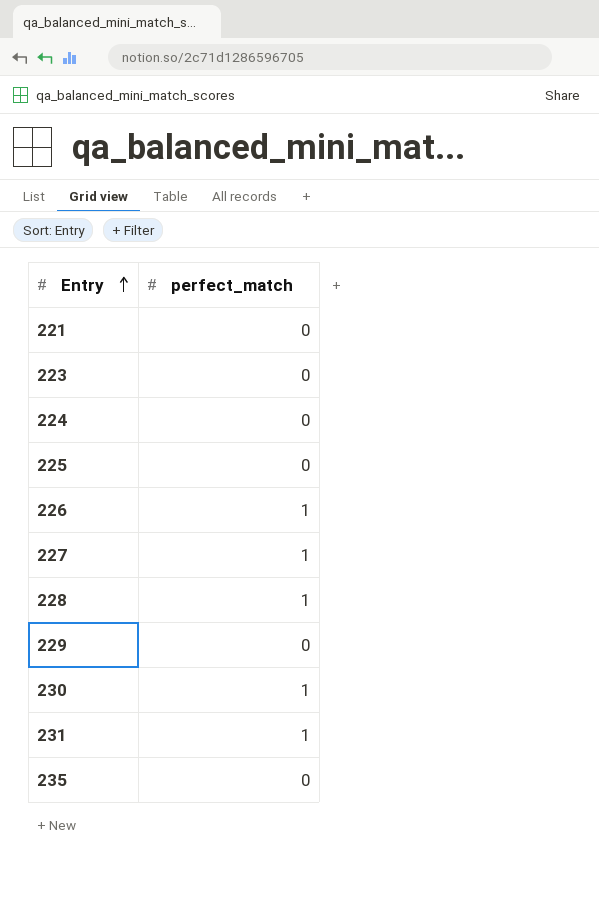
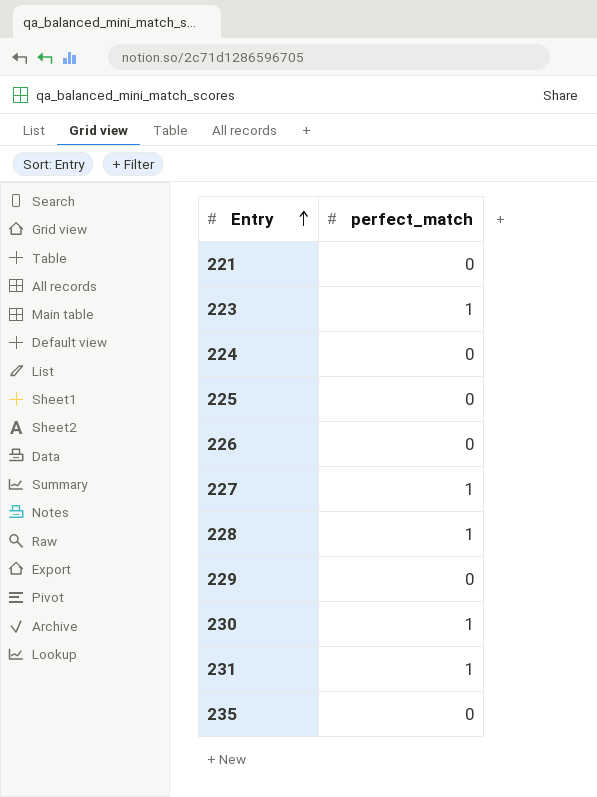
223 | perfect_match: 0 -> 1
226 | perfect_match: 1 -> 0

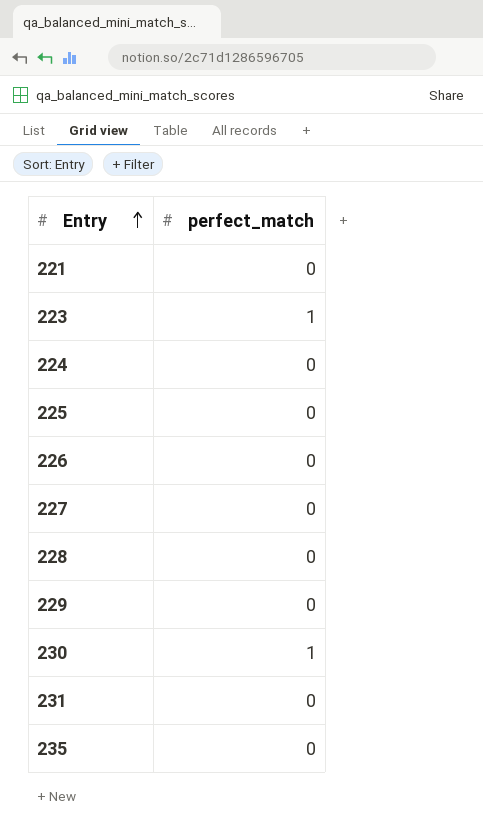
227 | perfect_match: 1 -> 0
228 | perfect_match: 1 -> 0
231 | perfect_match: 1 -> 0

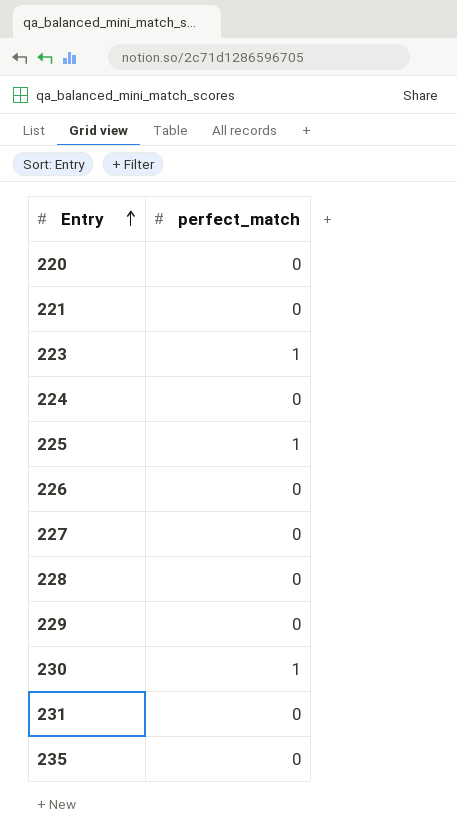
row 220: none -> 0
225 | perfect_match: 0 -> 1

